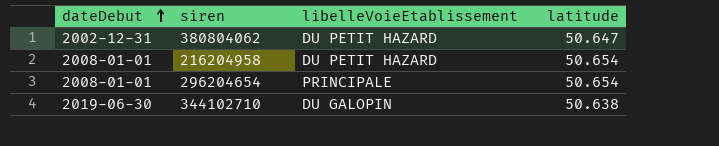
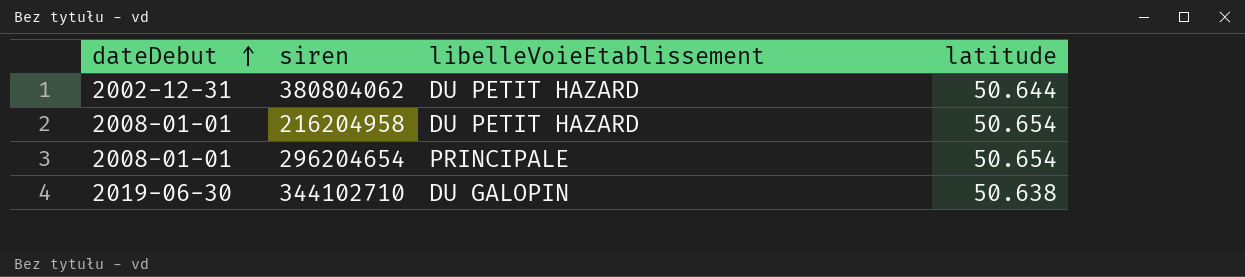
380804062 | latitude: 50.647 -> 50.644

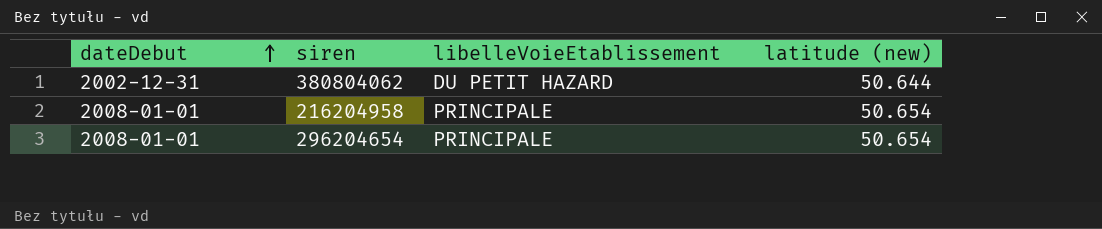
column name: latitude -> latitude (new)
row 344102710: 2019-06-30 | DU GALOPIN | 50.638 -> none
216204958 | libelleVoieEtablissement: DU PETIT HAZARD -> PRINCIPALE

